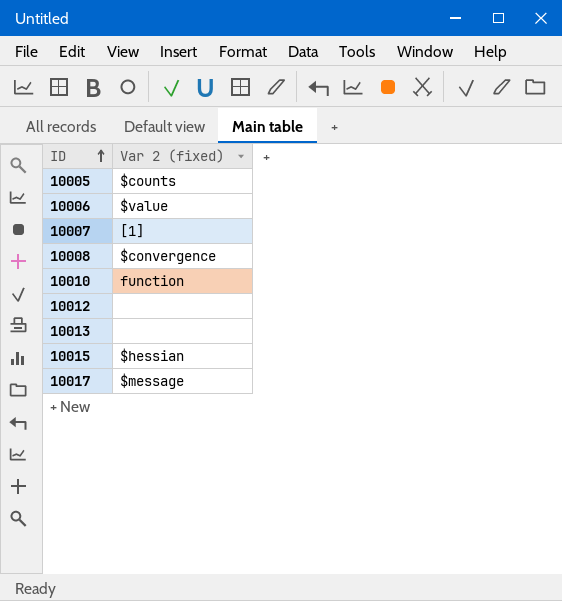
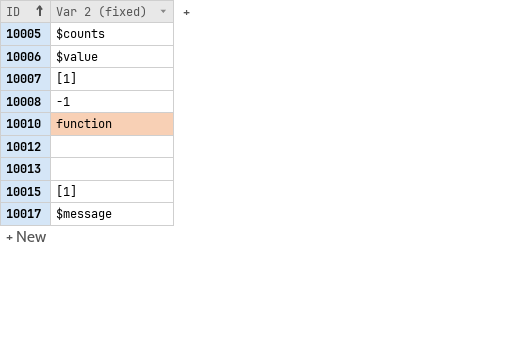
10008 | Var 2 (fixed): $convergence -> -1
10015 | Var 2 (fixed): $hessian -> [1]

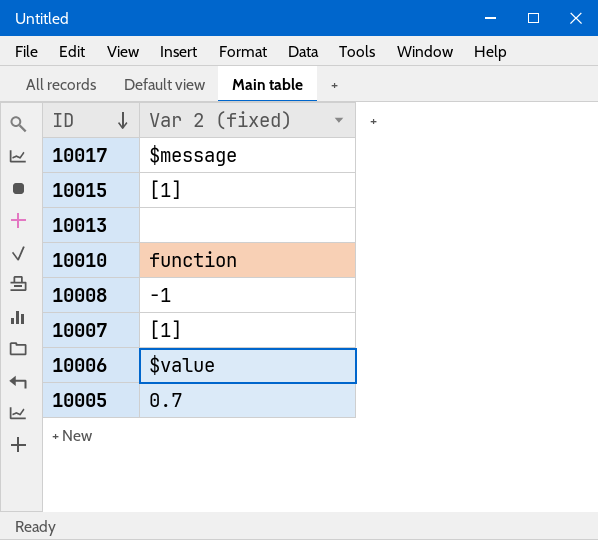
row order: ID ascending -> ID descending
row 10012: none -> none
10005 | Var 2 (fixed): $counts -> 0.7

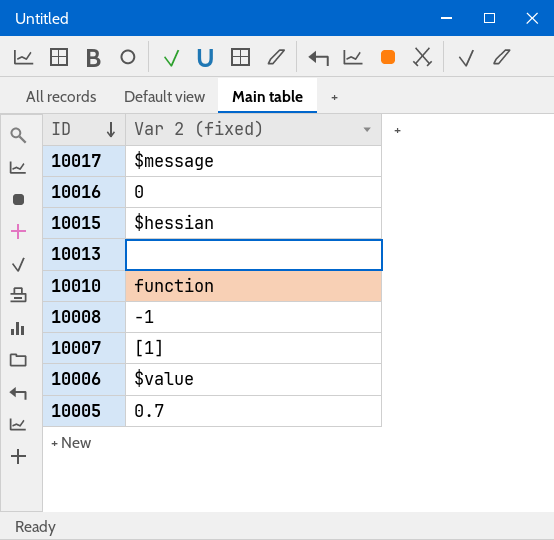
row 10016: none -> 0
10015 | Var 2 (fixed): [1] -> $hessian

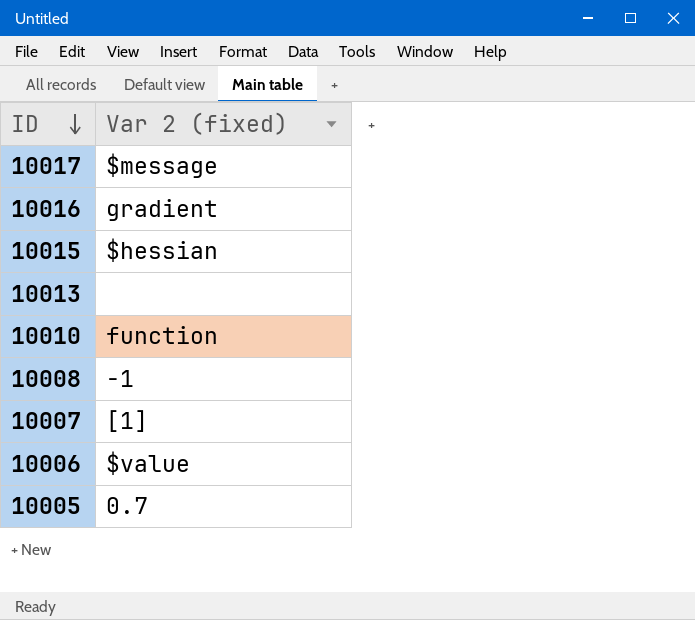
10016 | Var 2 (fixed): 0 -> gradient

